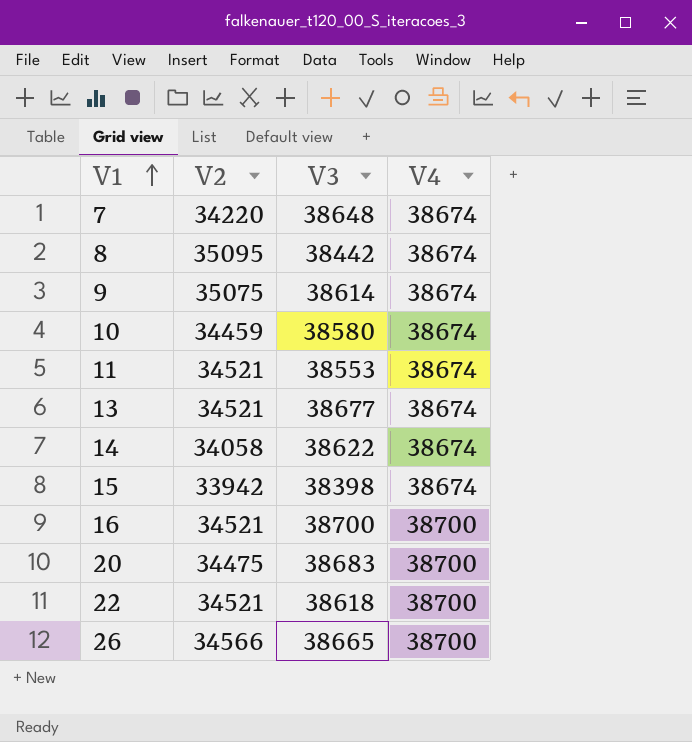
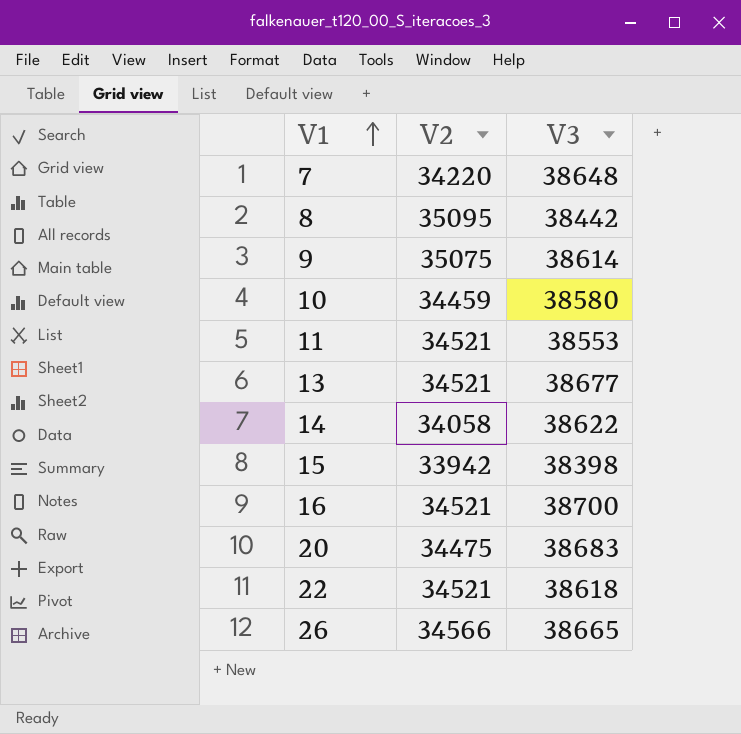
column V4 | position: 4 -> none

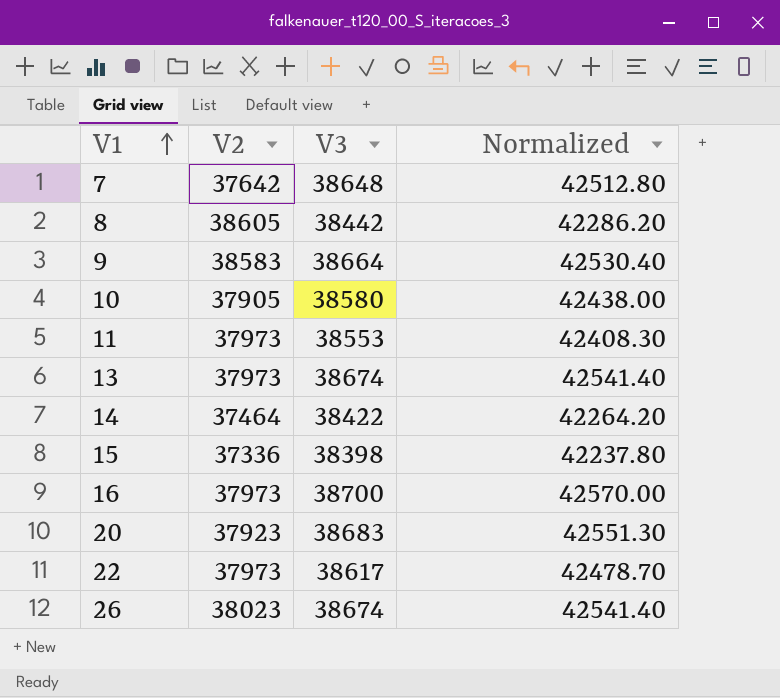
column Normalized | formula: none -> [V3] * 1.1
7 | V2: 34220 -> 37642
8 | V2: 35095 -> 38605
9 | V2: 35075 -> 38583
9 | V3: 38614 -> 38664
10 | V2: 34459 -> 37905
11 | V2: 34521 -> 37973
13 | V2: 34521 -> 37973
13 | V3: 38677 -> 38674
14 | V2: 34058 -> 37464
14 | V3: 38622 -> 38422
15 | V2: 33942 -> 37336
16 | V2: 34521 -> 37973
20 | V2: 34475 -> 37923
22 | V2: 34521 -> 37973
22 | V3: 38618 -> 38617
26 | V2: 34566 -> 38023
26 | V3: 38665 -> 38674

